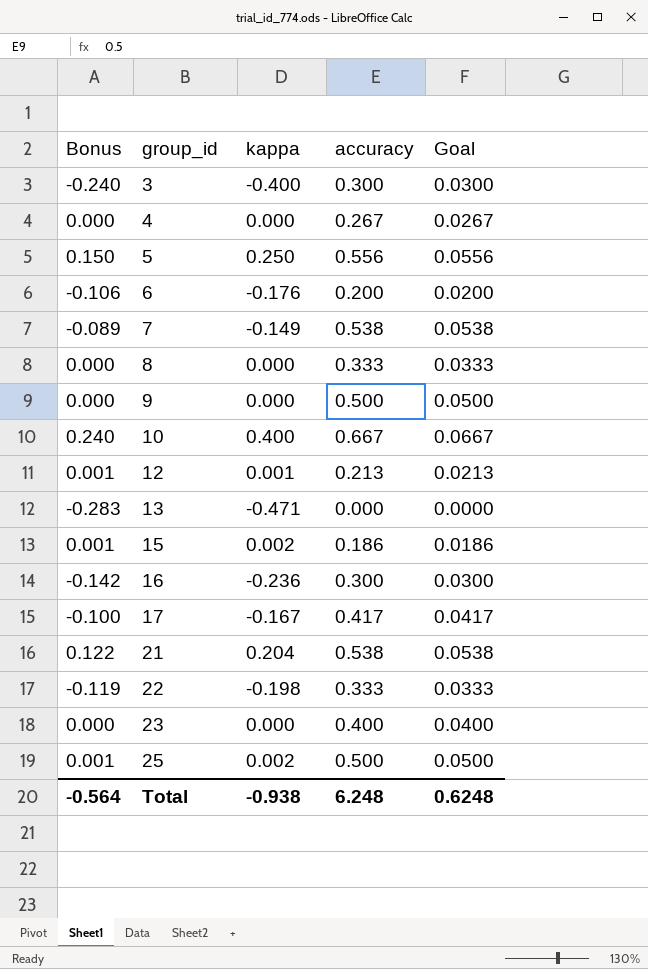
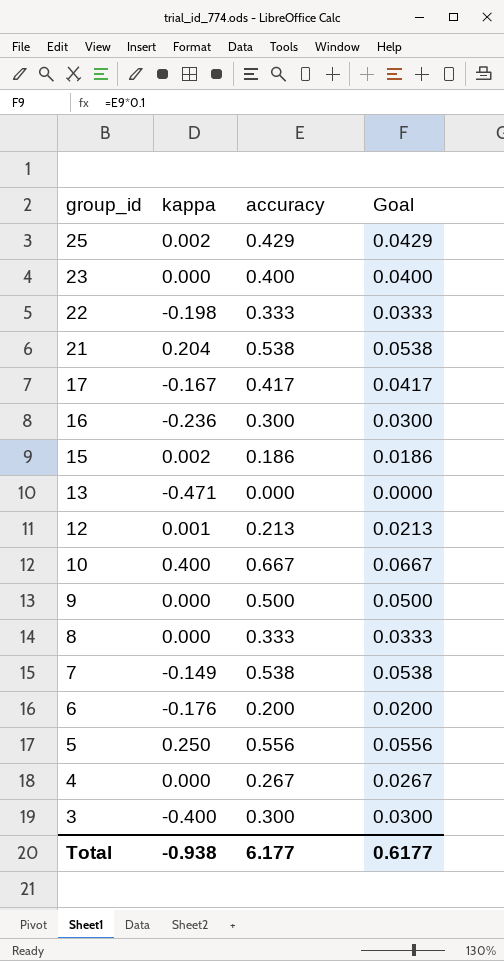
row order: group_id ascending -> group_id descending
column Bonus | formula: [kappa] * 0.6 -> none
25 | accuracy: 0.500 -> 0.429
25 | Goal: 0.0500 -> 0.0429
Total | accuracy: 6.248 -> 6.177
Total | Goal: 0.6248 -> 0.6177

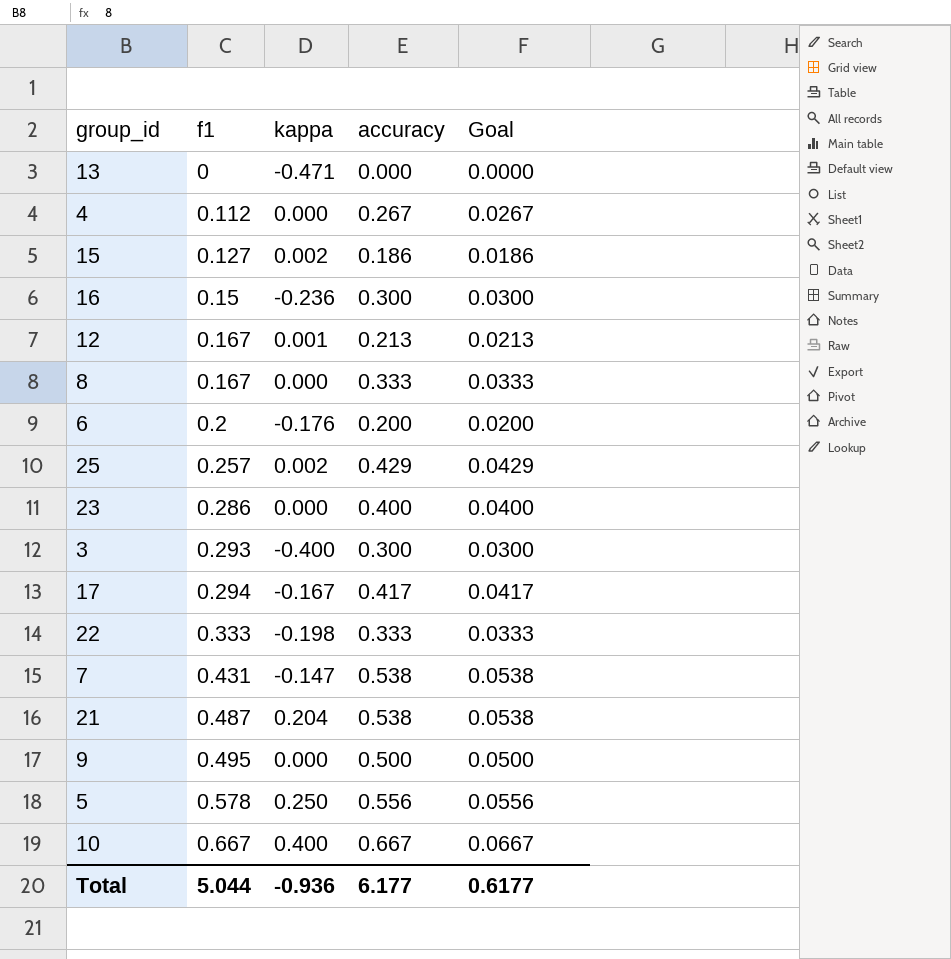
row order: group_id descending -> f1 ascending
column f1 | position: none -> 2
7 | kappa: -0.149 -> -0.147
Total | kappa: -0.938 -> -0.936

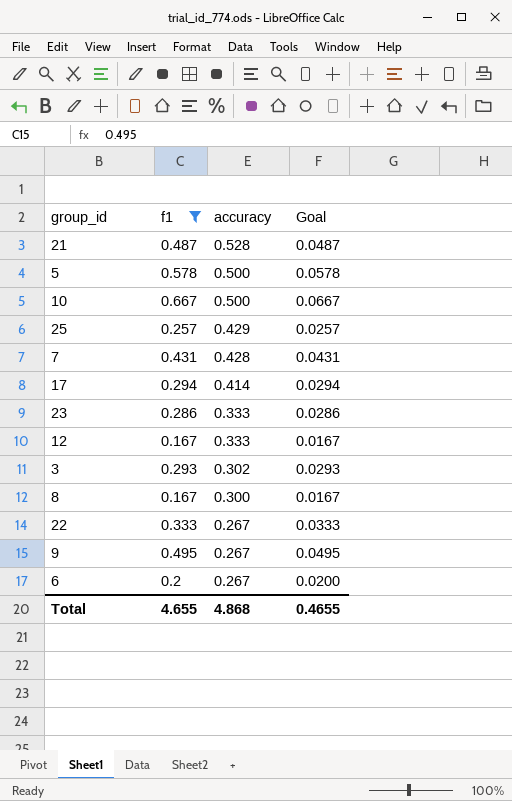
filter: none -> f1 >= 0.167
row order: f1 ascending -> accuracy descending
column kappa | position: 3 -> none
column Goal | formula: [accuracy] * 0.1 -> [f1] * 0.1
21 | accuracy: 0.538 -> 0.528
5 | accuracy: 0.556 -> 0.500
10 | accuracy: 0.667 -> 0.500
7 | accuracy: 0.538 -> 0.428
17 | accuracy: 0.417 -> 0.414
23 | accuracy: 0.400 -> 0.333
12 | accuracy: 0.213 -> 0.333
3 | accuracy: 0.300 -> 0.302
8 | accuracy: 0.333 -> 0.300
22 | accuracy: 0.333 -> 0.267
9 | accuracy: 0.500 -> 0.267
6 | accuracy: 0.200 -> 0.267
Total | f1: 5.044 -> 4.655
Total | accuracy: 6.177 -> 4.868
Total | Goal: 0.6177 -> 0.4655

